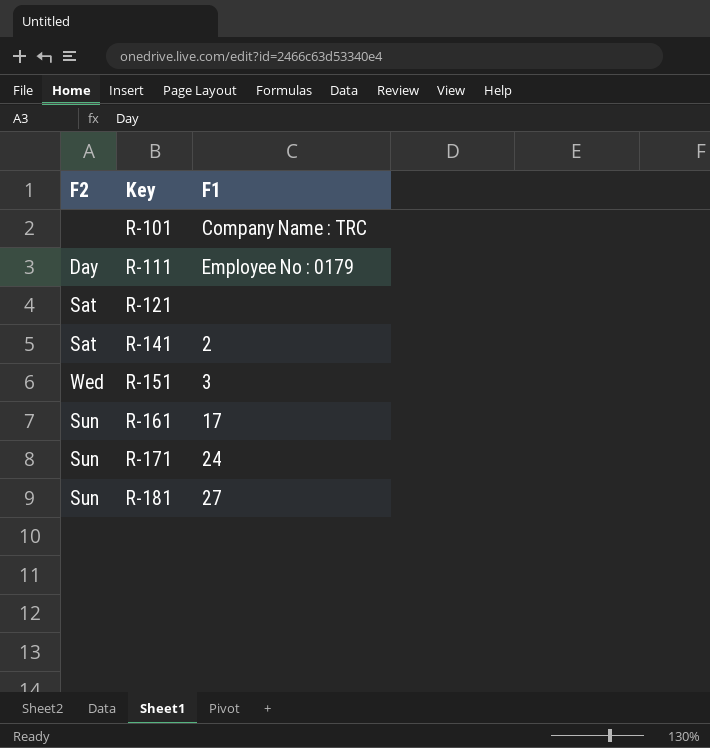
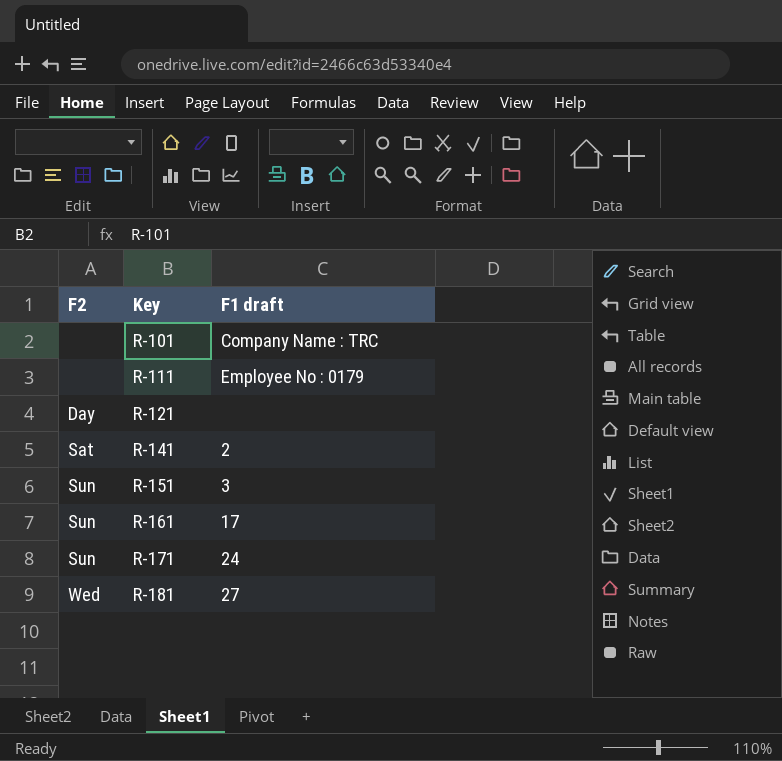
column name: F1 -> F1 draft
R-111 | F2: Day -> none
R-121 | F2: Sat -> Day
R-151 | F2: Wed -> Sun
R-181 | F2: Sun -> Wed

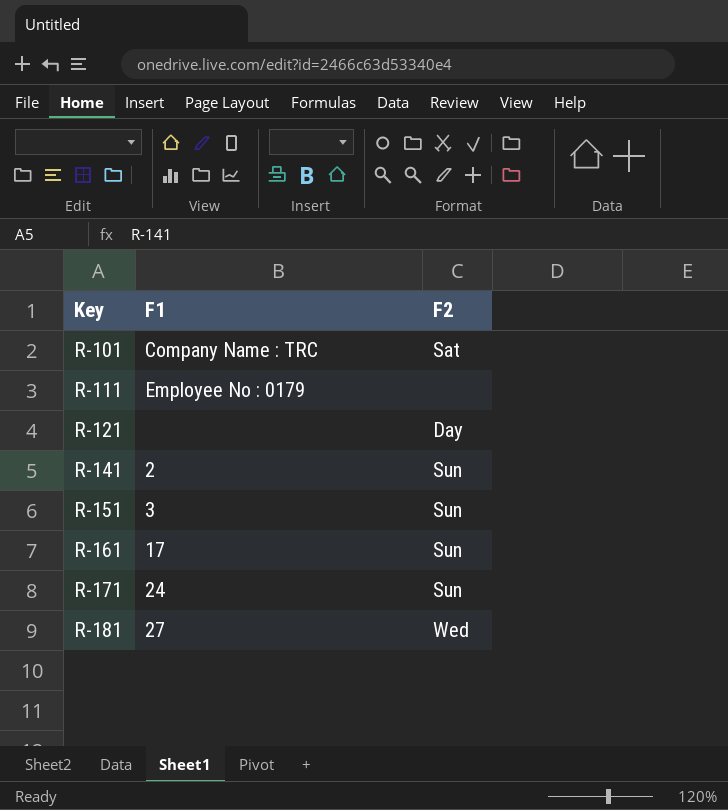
column name: F1 draft -> F1
column F2 | position: 1 -> 3
R-101 | F2: none -> Sat
R-141 | F2: Sat -> Sun

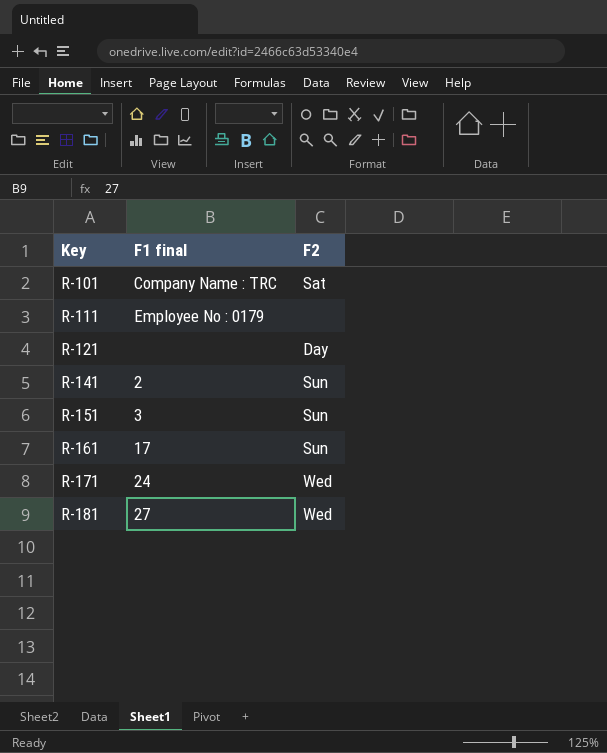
column name: F1 -> F1 final
R-171 | F2: Sun -> Wed

